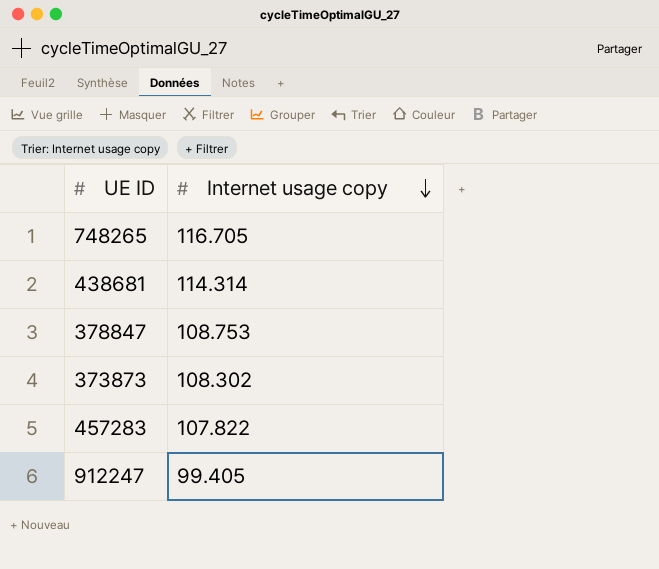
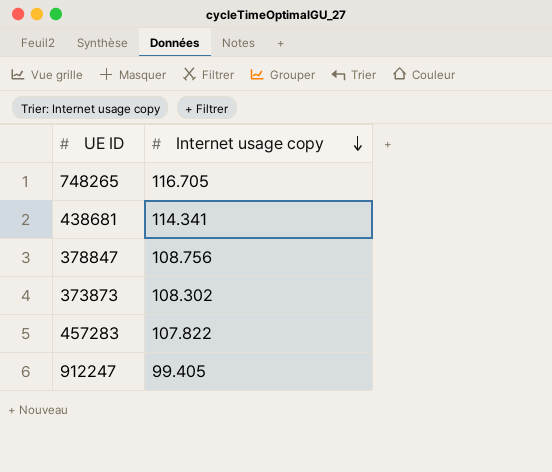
438681 | Internet usage copy: 114.314 -> 114.341
378847 | Internet usage copy: 108.753 -> 108.756

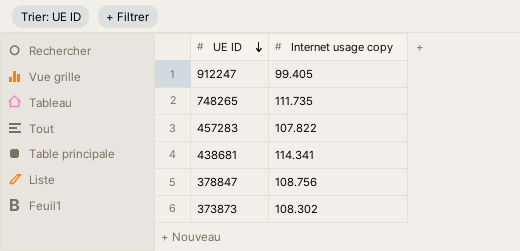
row order: Internet usage copy descending -> UE ID descending
748265 | Internet usage copy: 116.705 -> 111.735

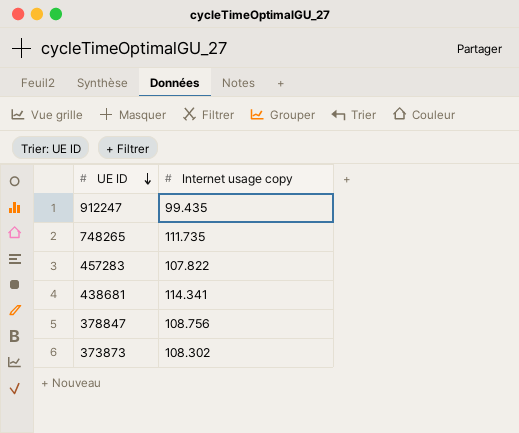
912247 | Internet usage copy: 99.405 -> 99.435

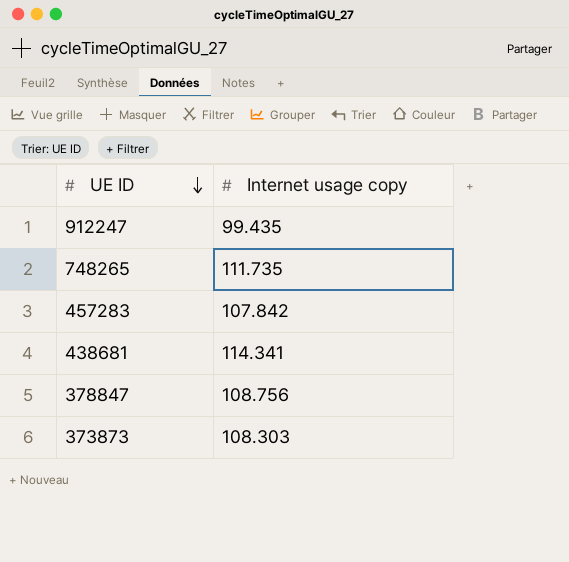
457283 | Internet usage copy: 107.822 -> 107.842
373873 | Internet usage copy: 108.302 -> 108.303

